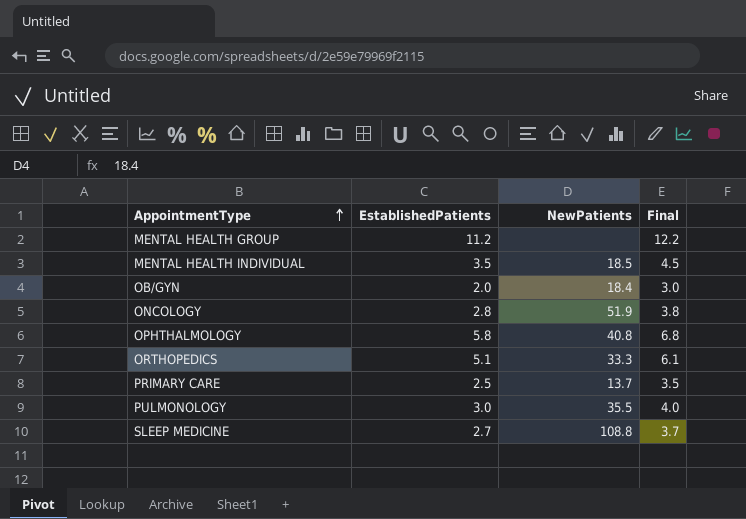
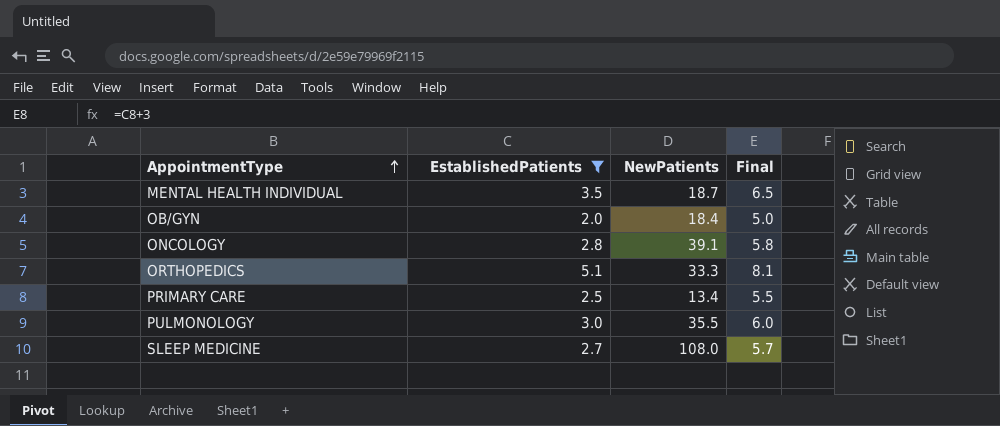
filter: none -> EstablishedPatients <= 5.1
column Final | formula: [EstablishedPatients] + 1 -> [EstablishedPatients] + 3
MENTAL HEALTH INDIVIDUAL | NewPatients: 18.5 -> 18.7
ONCOLOGY | NewPatients: 51.9 -> 39.1
PRIMARY CARE | NewPatients: 13.7 -> 13.4
SLEEP MEDICINE | NewPatients: 108.8 -> 108.0

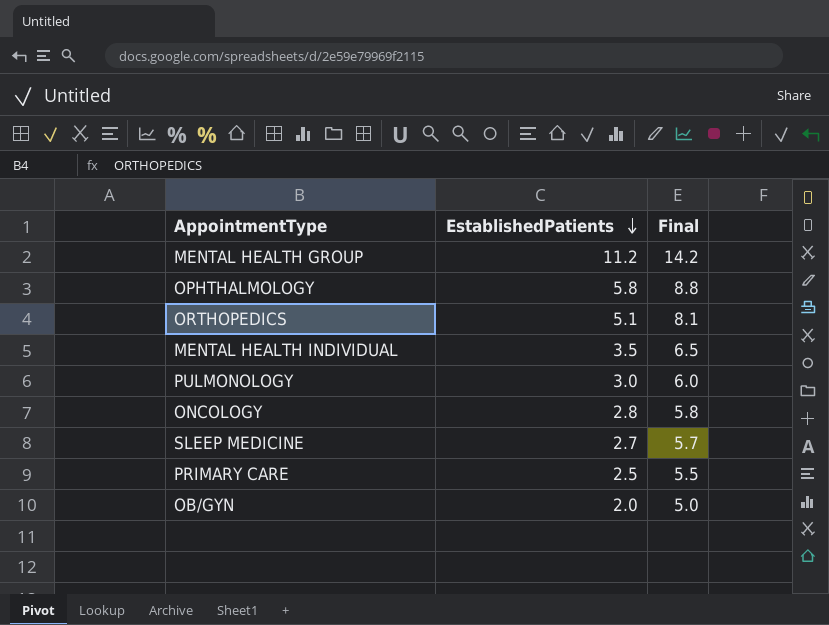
filter: EstablishedPatients <= 5.1 -> none
row order: AppointmentType ascending -> EstablishedPatients descending
column NewPatients | position: 3 -> none

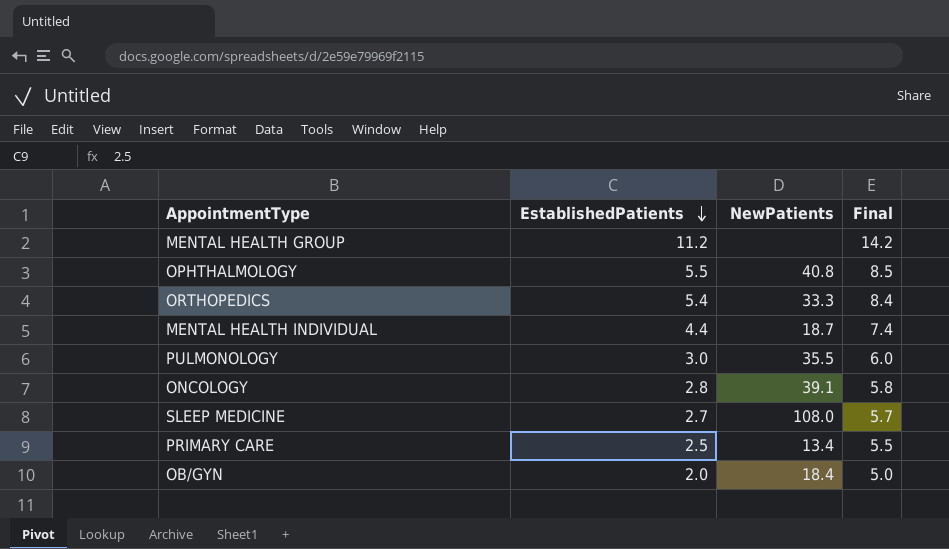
column NewPatients | position: none -> 3
OPHTHALMOLOGY | EstablishedPatients: 5.8 -> 5.5
OPHTHALMOLOGY | Final: 8.8 -> 8.5
ORTHOPEDICS | EstablishedPatients: 5.1 -> 5.4
ORTHOPEDICS | Final: 8.1 -> 8.4
MENTAL HEALTH INDIVIDUAL | EstablishedPatients: 3.5 -> 4.4
MENTAL HEALTH INDIVIDUAL | Final: 6.5 -> 7.4

